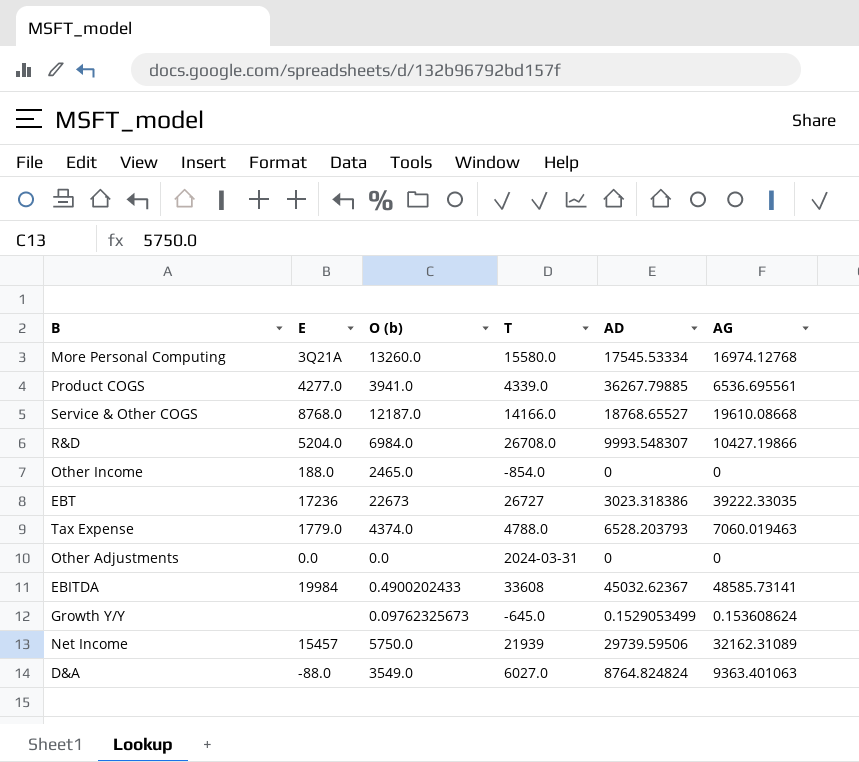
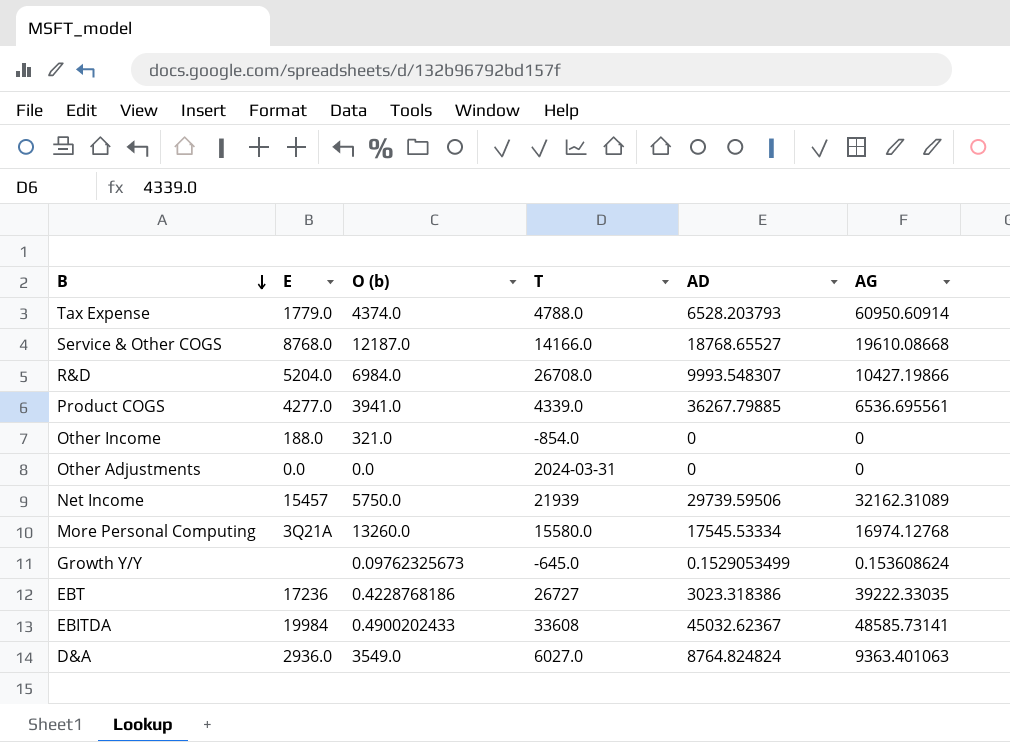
row order: none -> B descending
Tax Expense | AG: 7060.019463 -> 60950.60914
Other Income | O (b): 2465.0 -> 321.0
EBT | O (b): 22673 -> 0.4228768186
D&A | E: -88.0 -> 2936.0

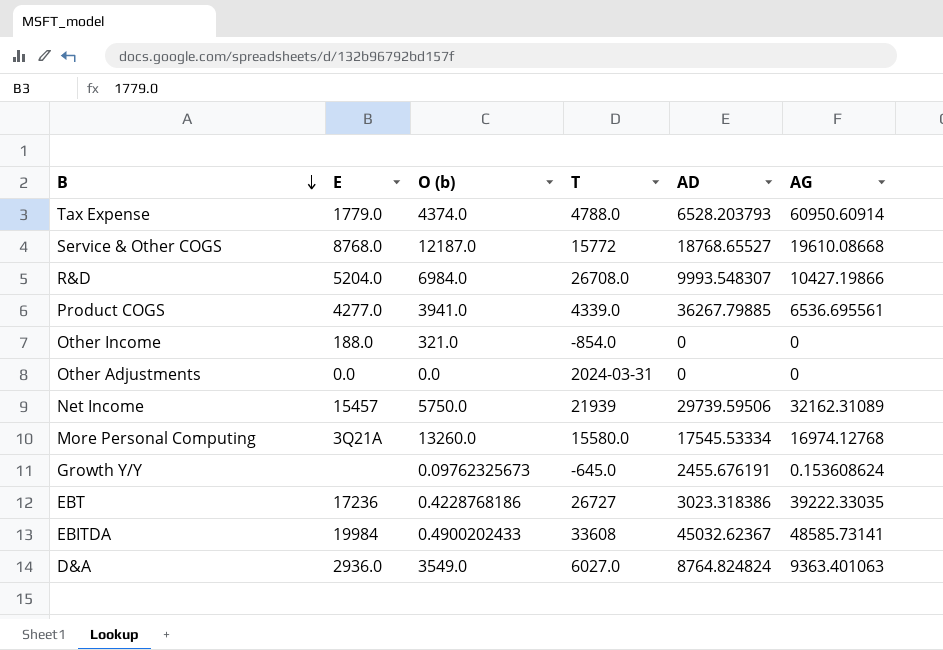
Service & Other COGS | T: 14166.0 -> 15772
Growth Y/Y | AD: 0.1529053499 -> 2455.676191

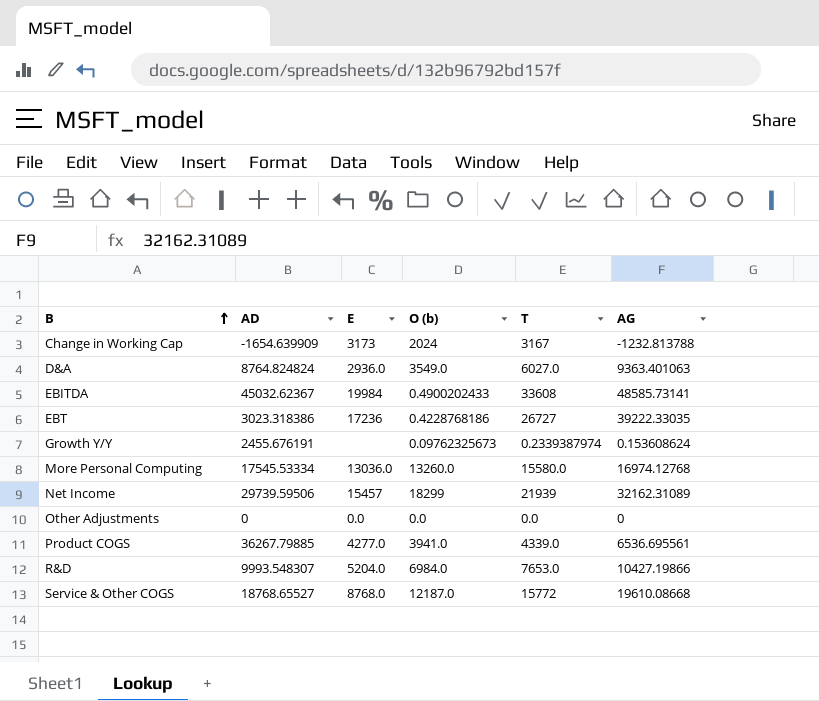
row order: B descending -> B ascending
column AD | position: 5 -> 2
row Tax Expense: 1779.0 | 4374.0 | 4788.0 | 6528.203793 | 60950.60914 -> none
row Other Income: 188.0 | 321.0 | -854.0 | 0 | 0 -> none
row Change in Working Cap: none -> -1654.639909 | 3173 | 2024 | 3167 | -1232.813788
Growth Y/Y | T: -645.0 -> 0.2339387974
More Personal Computing | E: 3Q21A -> 13036.0
Net Income | O (b): 5750.0 -> 18299
Other Adjustments | T: 2024-03-31 -> 0.0
R&D | T: 26708.0 -> 7653.0

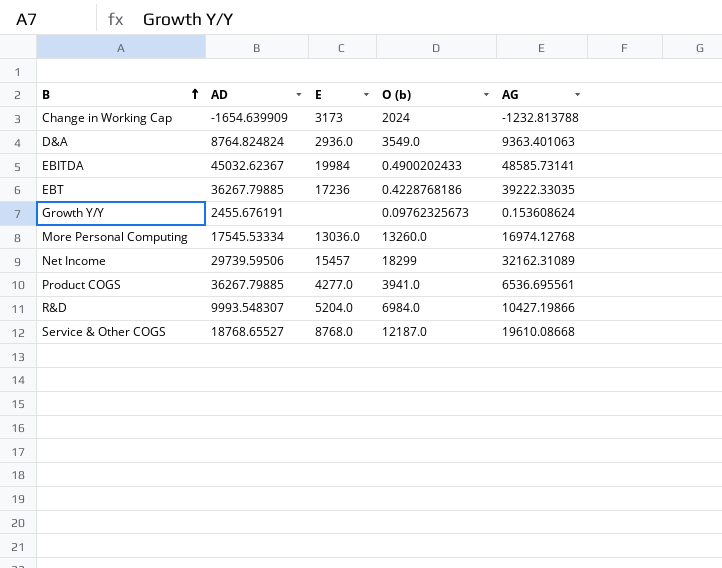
column T | position: 5 -> none
row Other Adjustments: 0 | 0.0 | 0.0 | 0.0 | 0 -> none
EBT | AD: 3023.318386 -> 36267.79885

